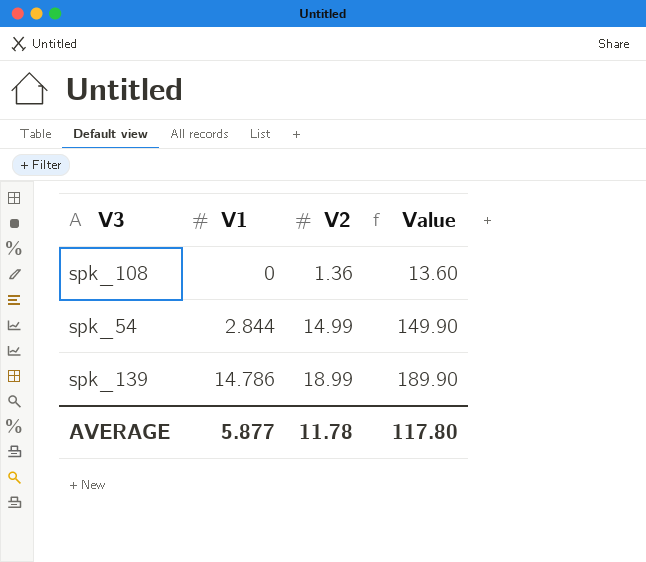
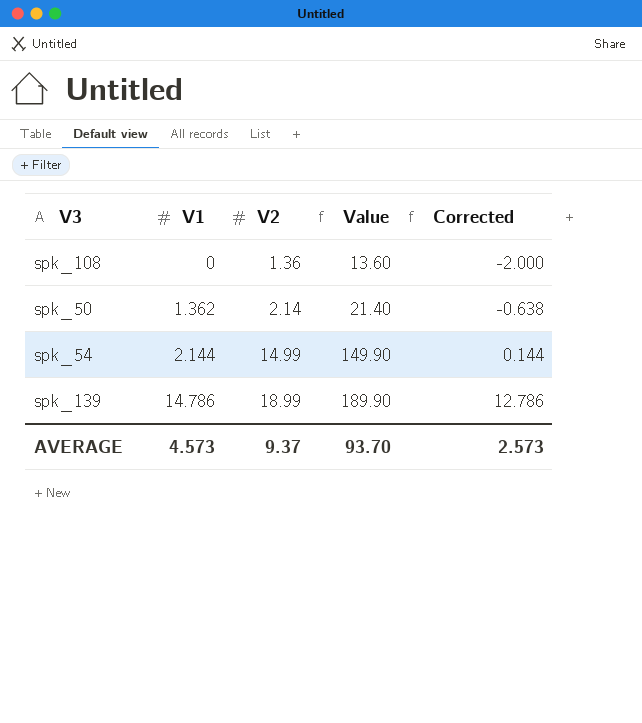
column Corrected | formula: none -> [V1] - 2
row spk_50: none -> 1.362 | 2.14 | 21.40 | -0.638
spk_54 | V1: 2.844 -> 2.144
AVERAGE | V1: 5.877 -> 4.573
AVERAGE | V2: 11.78 -> 9.37
AVERAGE | Value: 117.80 -> 93.70

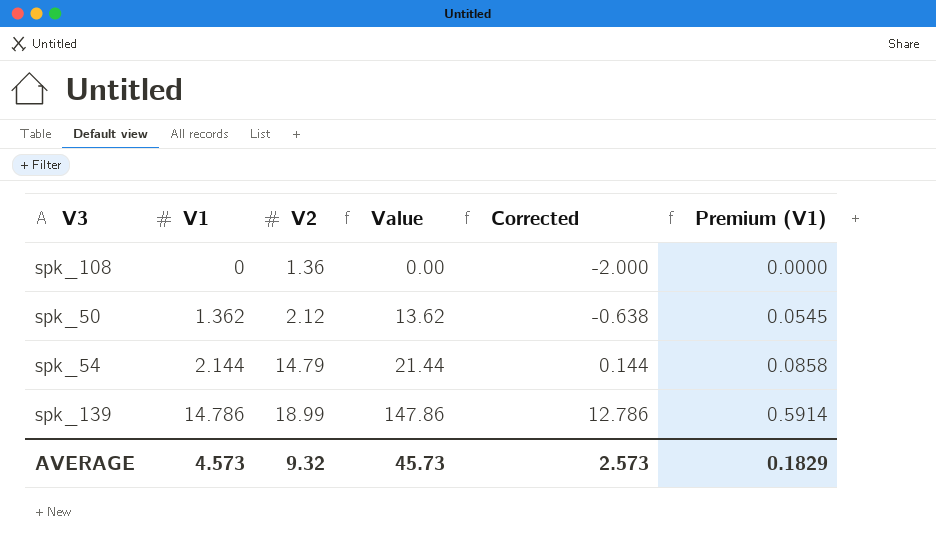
column Value | formula: [V2] * 10 -> [V1] * 10
column Premium (V1) | formula: none -> [V1] * 0.04
spk_50 | V2: 2.14 -> 2.12
spk_54 | V2: 14.99 -> 14.79
AVERAGE | V2: 9.37 -> 9.32
AVERAGE | Value: 93.70 -> 45.73

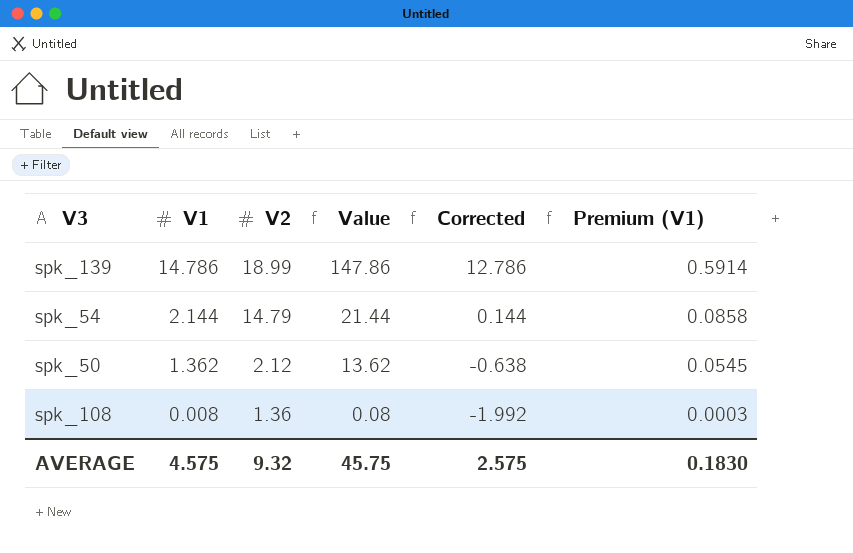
row order: V1 ascending -> V1 descending
spk_108 | V1: 0 -> 0.008
spk_108 | Value: 0.00 -> 0.08
spk_108 | Corrected: -2.000 -> -1.992
spk_108 | Premium (V1): 0.0000 -> 0.0003
AVERAGE | V1: 4.573 -> 4.575
AVERAGE | Value: 45.73 -> 45.75
AVERAGE | Corrected: 2.573 -> 2.575
AVERAGE | Premium (V1): 0.1829 -> 0.1830

